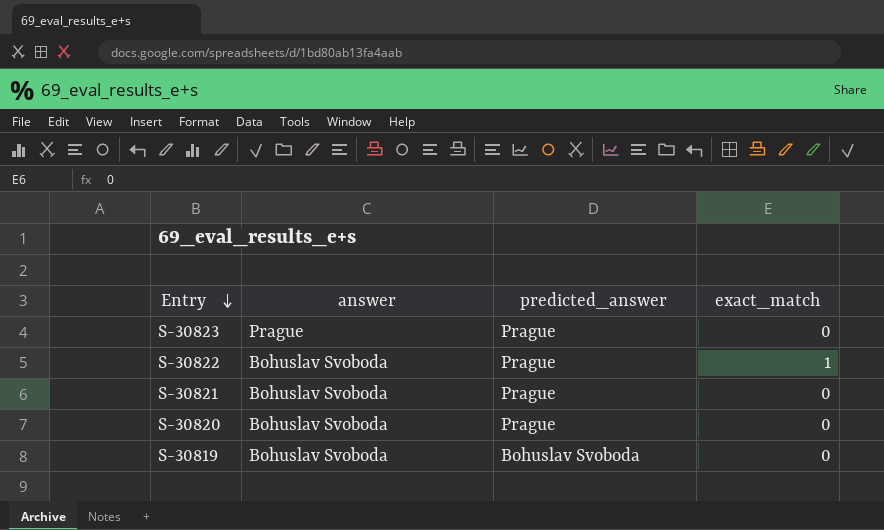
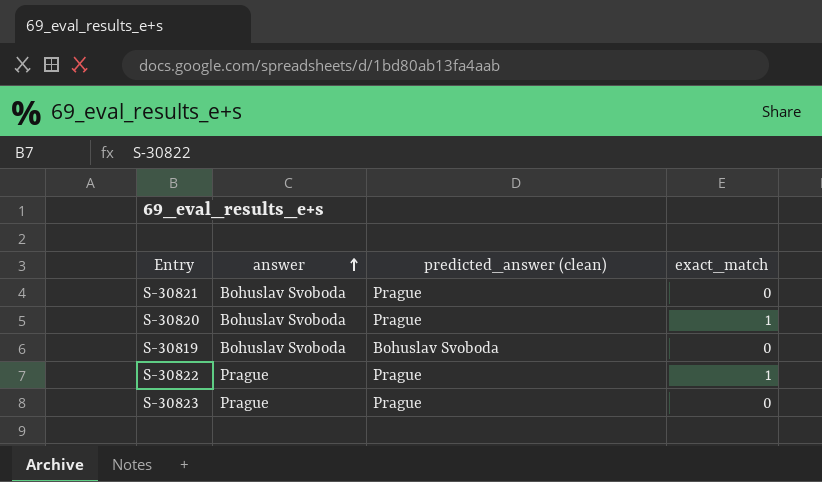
row order: Entry descending -> answer ascending
column name: predicted_answer -> predicted_answer (clean)
S-30820 | exact_match: 0 -> 1
S-30822 | answer: Bohuslav Svoboda -> Prague

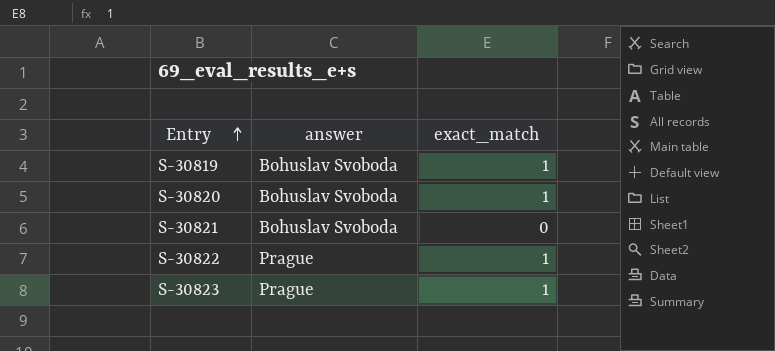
row order: answer ascending -> Entry ascending
column predicted_answer (clean) | position: 3 -> none
S-30819 | exact_match: 0 -> 1
S-30823 | exact_match: 0 -> 1

